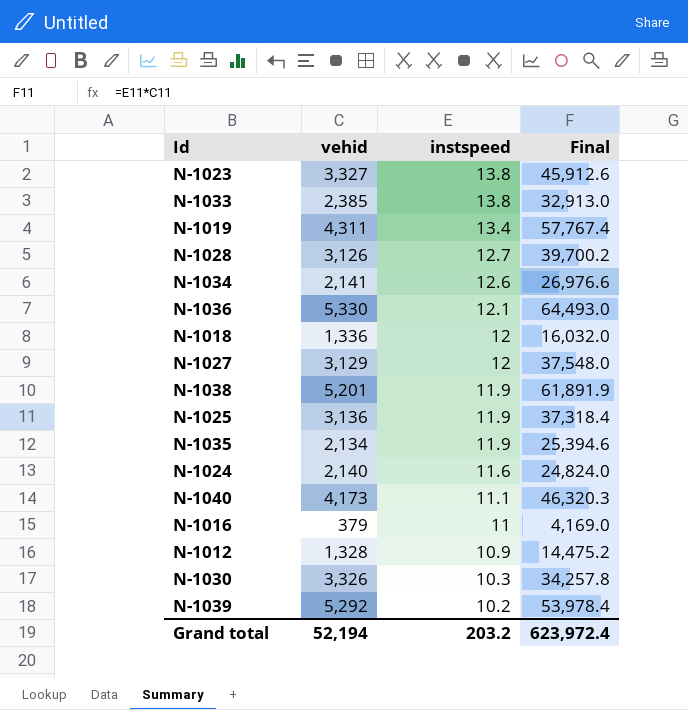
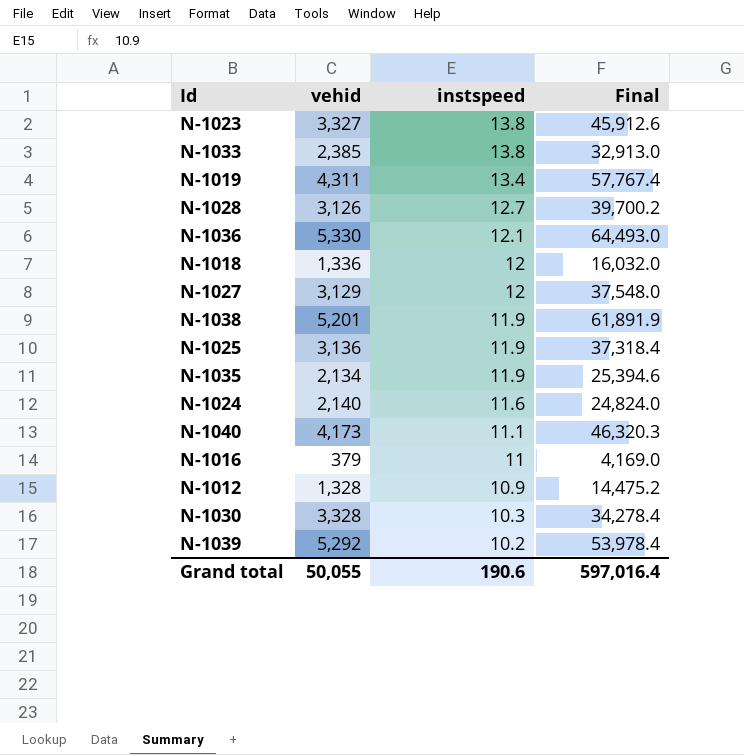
row N-1034: 2,141 | 12.6 | 26,976.6 -> none
N-1030 | vehid: 3,326 -> 3,328
N-1030 | Final: 34,257.8 -> 34,278.4
Grand total | vehid: 52,194 -> 50,055
Grand total | instspeed: 203.2 -> 190.6
Grand total | Final: 623,972.4 -> 597,016.4

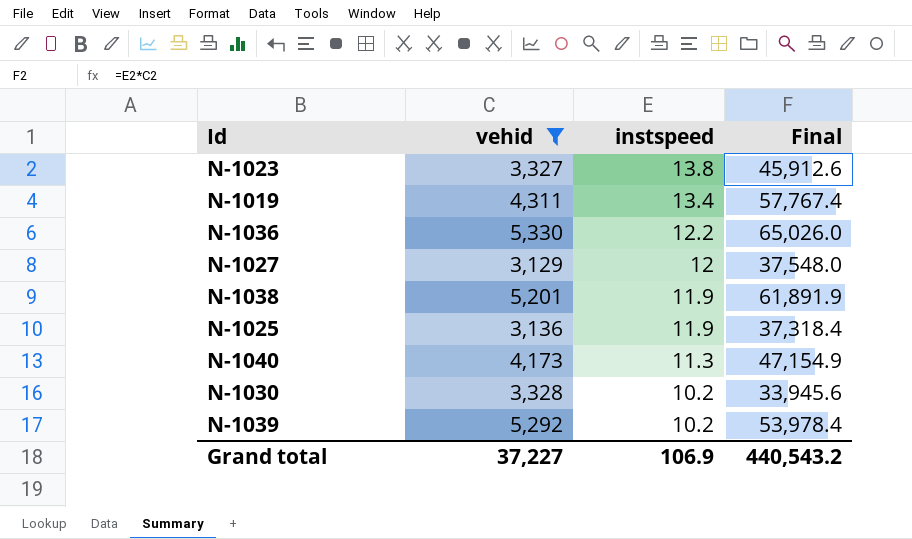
filter: none -> vehid >= 3,129
N-1036 | instspeed: 12.1 -> 12.2
N-1036 | Final: 64,493.0 -> 65,026.0
N-1040 | instspeed: 11.1 -> 11.3
N-1040 | Final: 46,320.3 -> 47,154.9
N-1030 | instspeed: 10.3 -> 10.2
N-1030 | Final: 34,278.4 -> 33,945.6
Grand total | vehid: 50,055 -> 37,227
Grand total | instspeed: 190.6 -> 106.9
Grand total | Final: 597,016.4 -> 440,543.2

